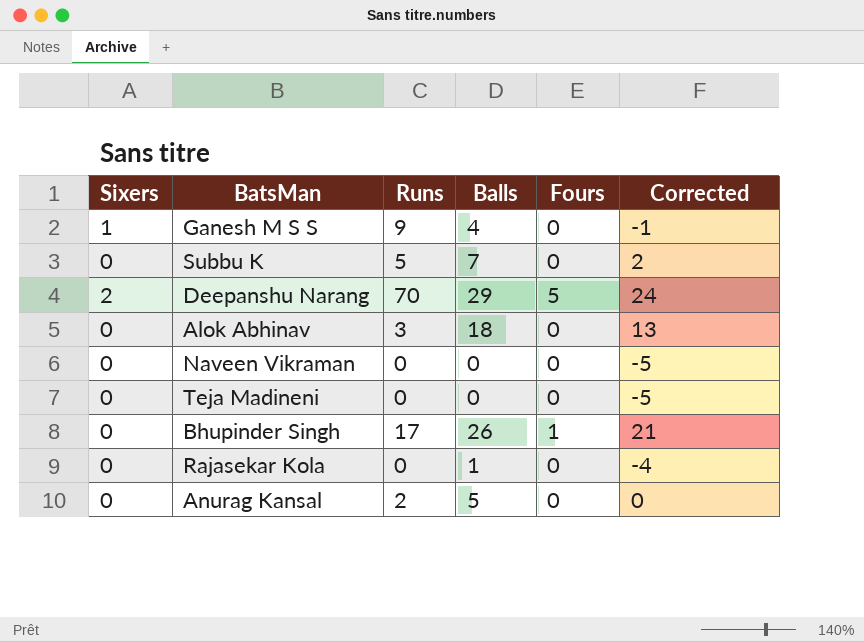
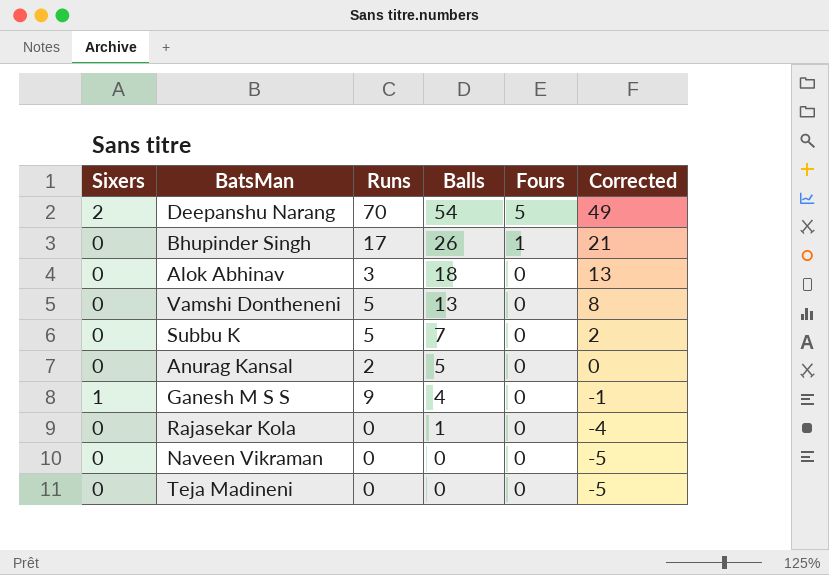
row order: none -> Balls descending
Deepanshu Narang | Balls: 29 -> 54
Deepanshu Narang | Corrected: 24 -> 49
row Vamshi Dontheneni: none -> 0 | 5 | 13 | 0 | 8

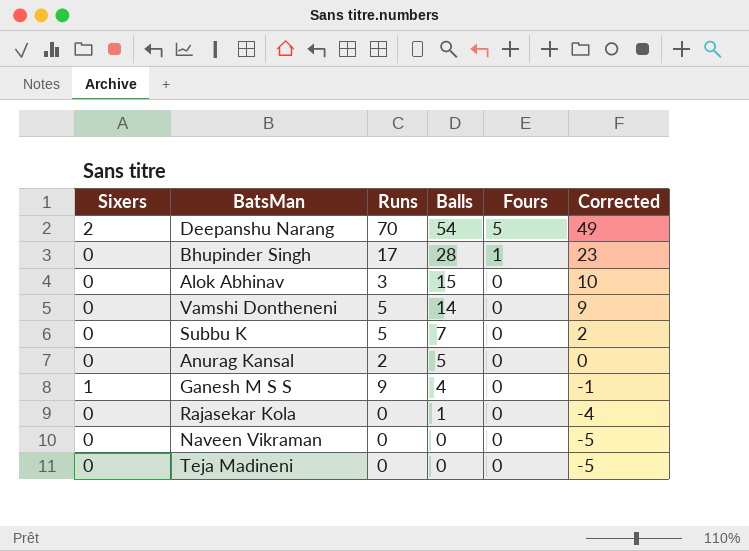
Bhupinder Singh | Balls: 26 -> 28
Bhupinder Singh | Corrected: 21 -> 23
Alok Abhinav | Balls: 18 -> 15
Alok Abhinav | Corrected: 13 -> 10
Vamshi Dontheneni | Balls: 13 -> 14
Vamshi Dontheneni | Corrected: 8 -> 9

